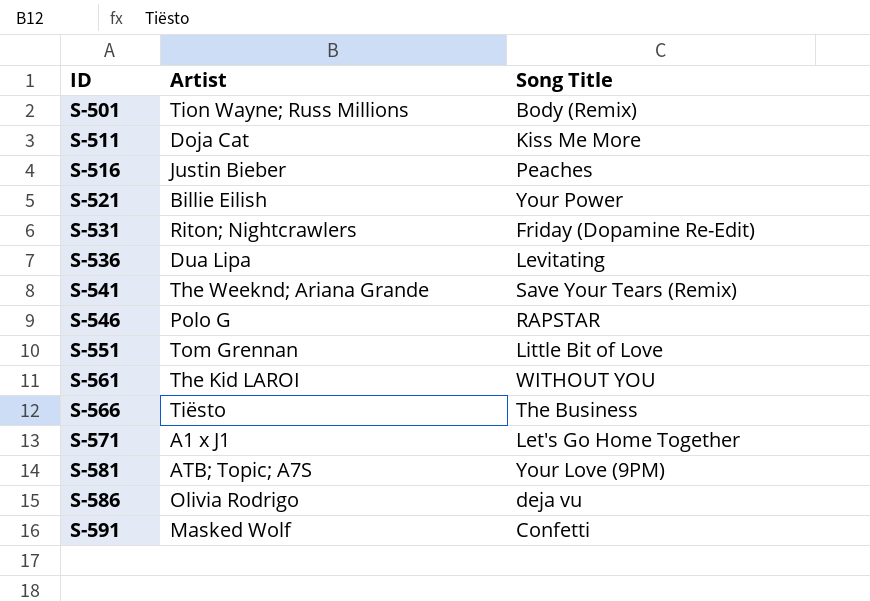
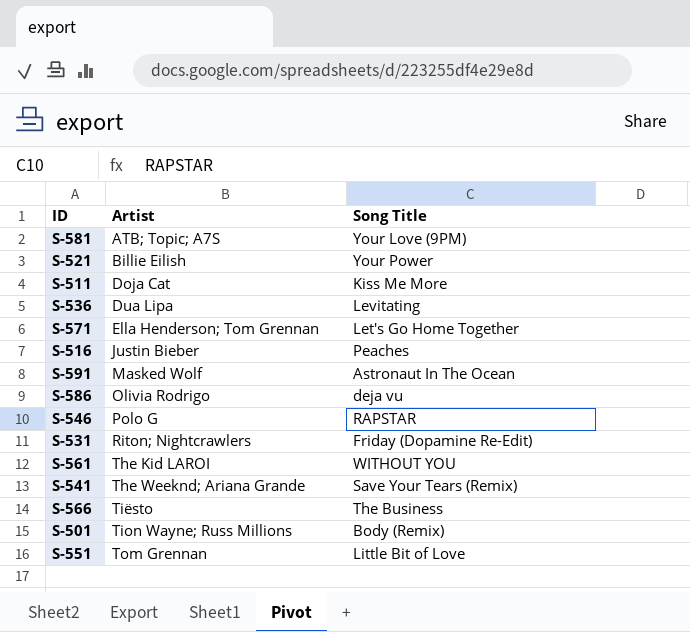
row order: ID ascending -> Artist ascending
S-571 | Artist: A1 x J1 -> Ella Henderson; Tom Grennan
S-591 | Song Title: Confetti -> Astronaut In The Ocean

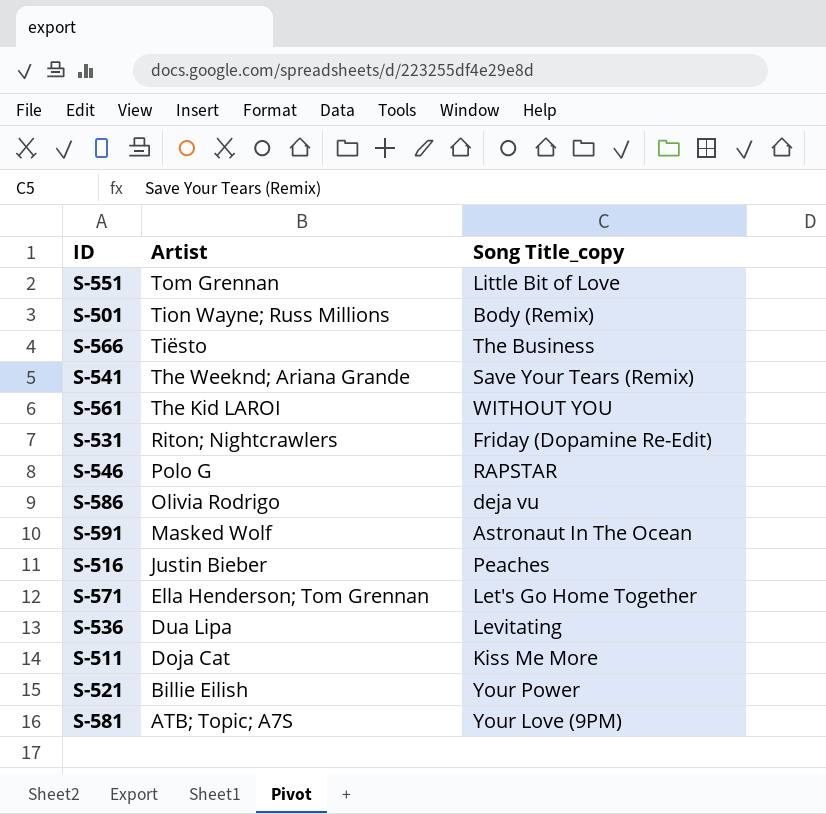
row order: Artist ascending -> Artist descending
column name: Song Title -> Song Title_copy

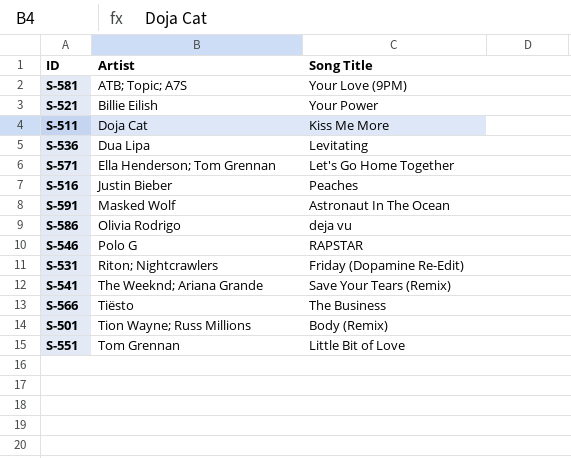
row order: Artist descending -> Artist ascending
column name: Song Title_copy -> Song Title
row S-561: The Kid LAROI | WITHOUT YOU -> none

